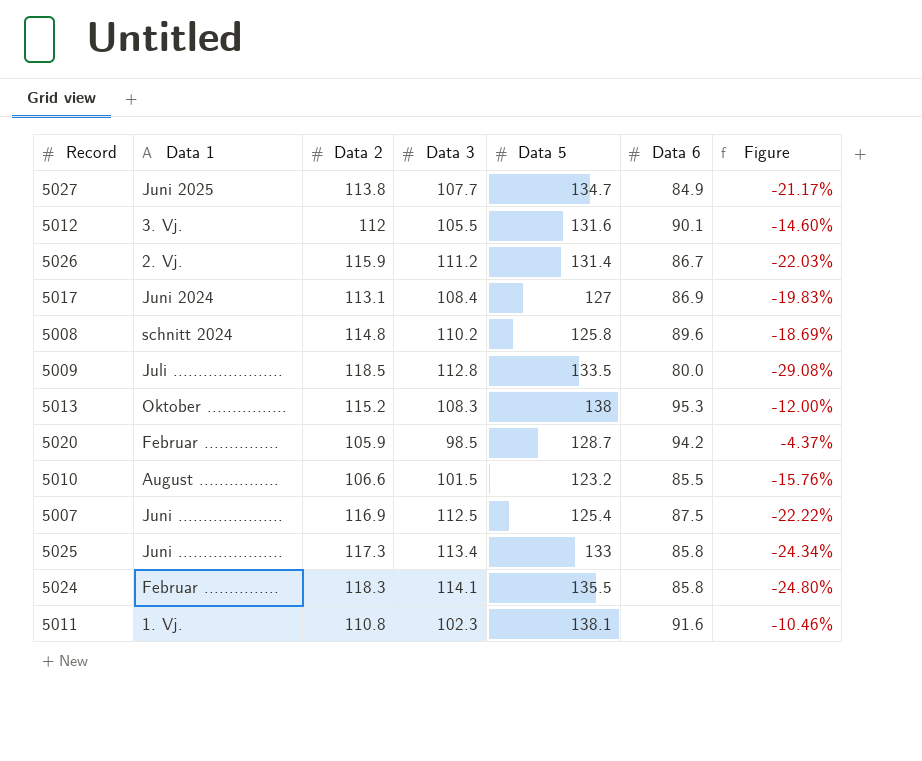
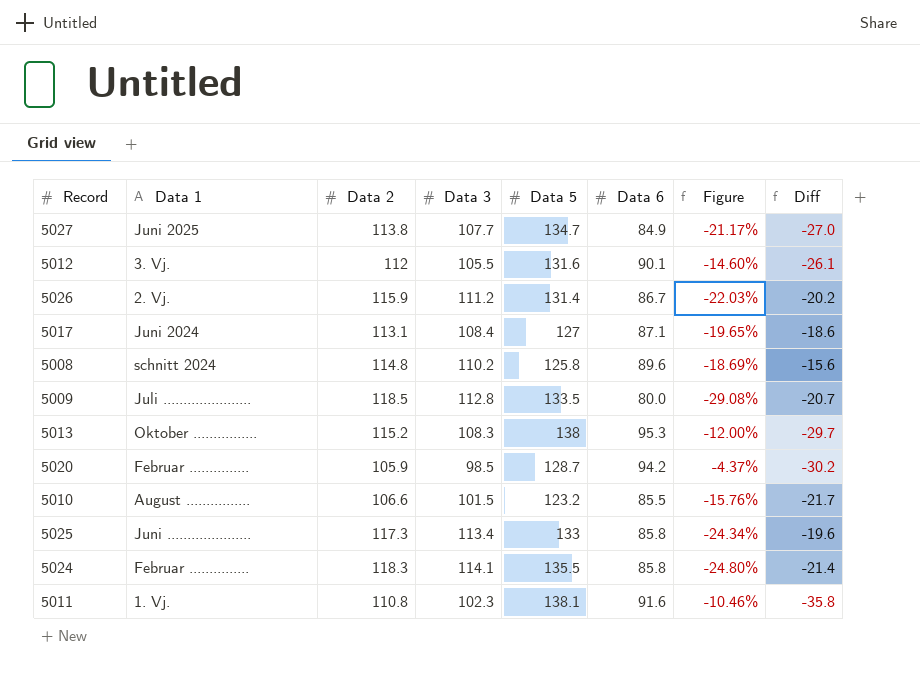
column Diff | formula: none -> [Data 3] - [Data 5]
row 5007: Juni ..................... | 116.9 | 112.5 | 125.4 | 87.5 | -22.22% -> none
5017 | Data 6: 86.9 -> 87.1
5017 | Figure: -19.83% -> -19.65%

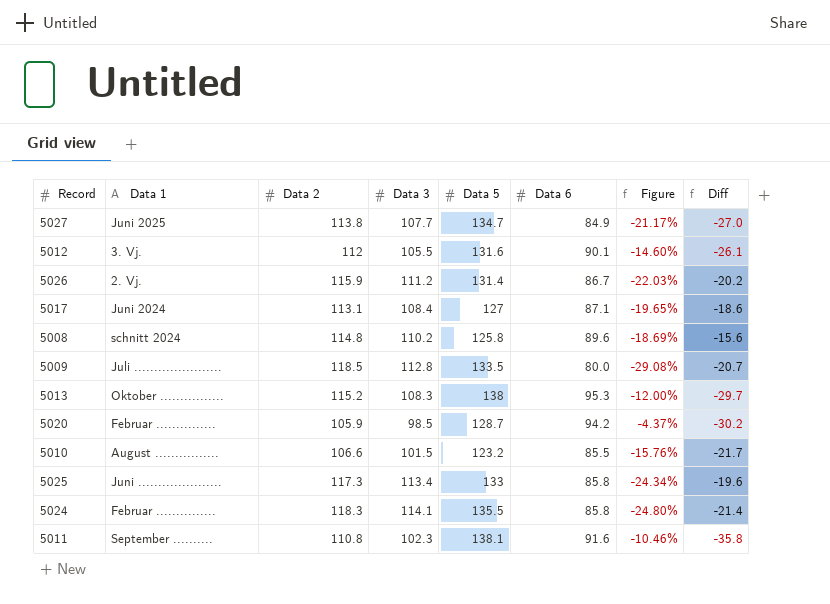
5011 | Data 1: 1. Vj. -> September ..........

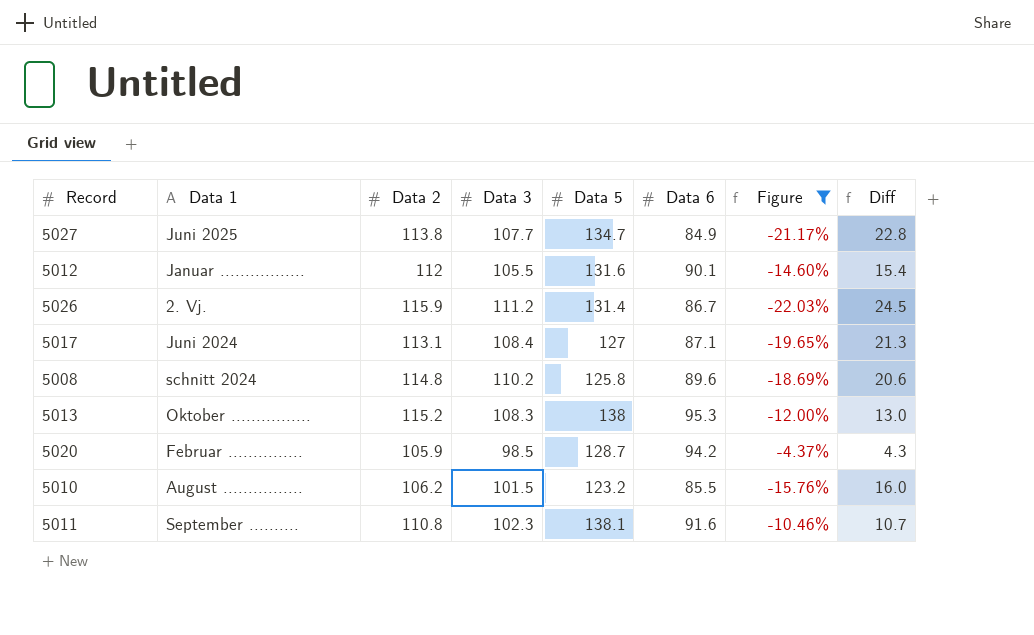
filter: none -> Figure >= -22.03%
column Diff | formula: [Data 3] - [Data 5] -> [Data 3] - [Data 6]
5012 | Data 1: 3. Vj. -> Januar .................
5010 | Data 2: 106.6 -> 106.2

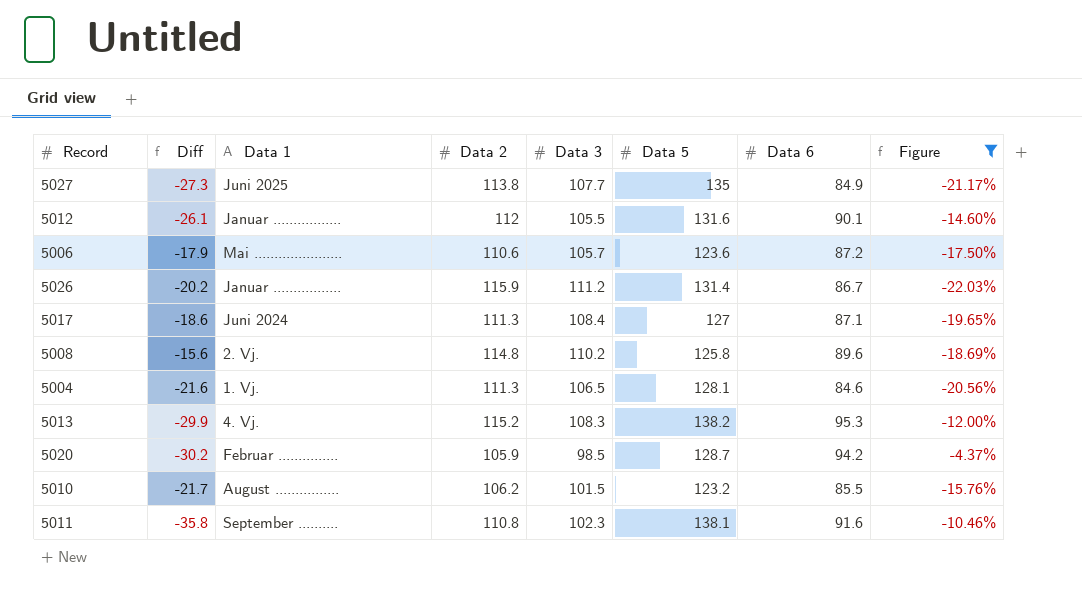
column Diff | formula: [Data 3] - [Data 6] -> [Data 3] - [Data 5]
column Diff | position: 8 -> 2
5027 | Data 5: 134.7 -> 135
row 5006: none -> -17.9 | Mai ...................... | 110.6 | 105.7 | 123.6 | 87.2 | -17.50%
5026 | Data 1: 2. Vj. -> Januar .................
5017 | Data 2: 113.1 -> 111.3
5008 | Data 1: schnitt 2024 -> 2. Vj.
row 5004: none -> -21.6 | 1. Vj. | 111.3 | 106.5 | 128.1 | 84.6 | -20.56%
5013 | Data 1: Oktober ................ -> 4. Vj.
5013 | Data 5: 138 -> 138.2

